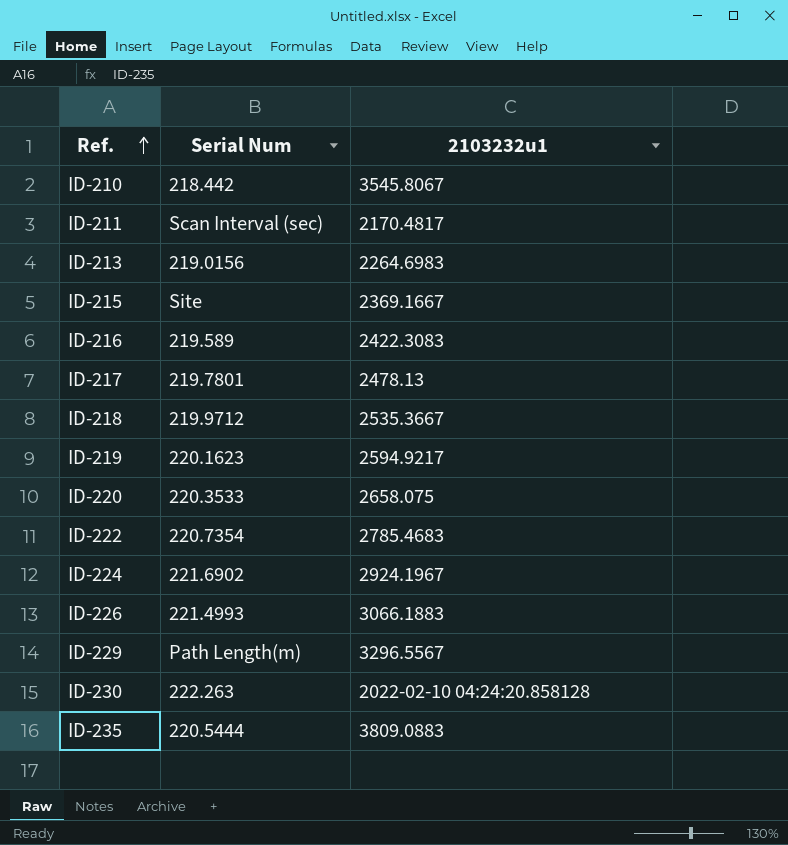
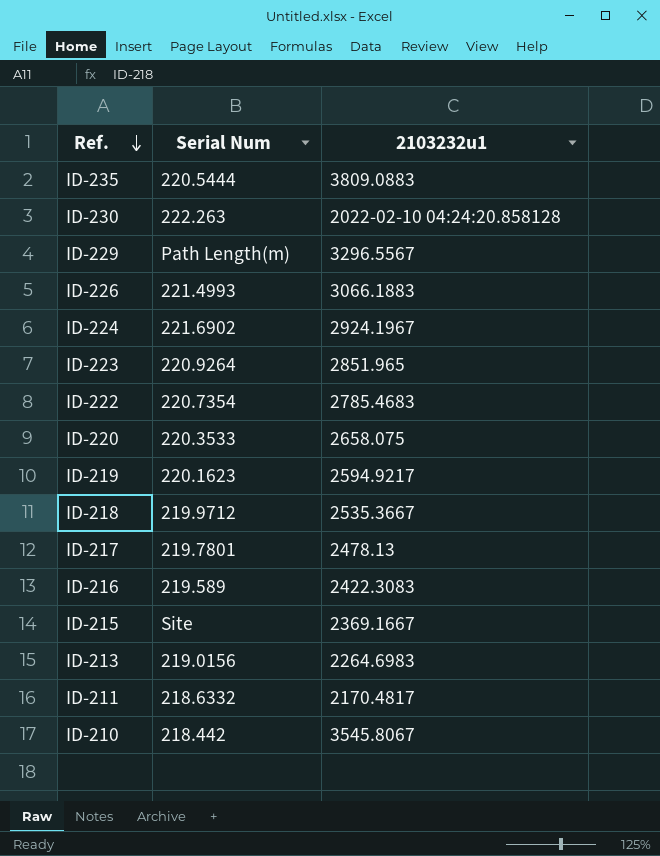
row order: Ref. ascending -> Ref. descending
row ID-223: none -> 220.9264 | 2851.965
ID-211 | Serial Num: Scan Interval (sec) -> 218.6332

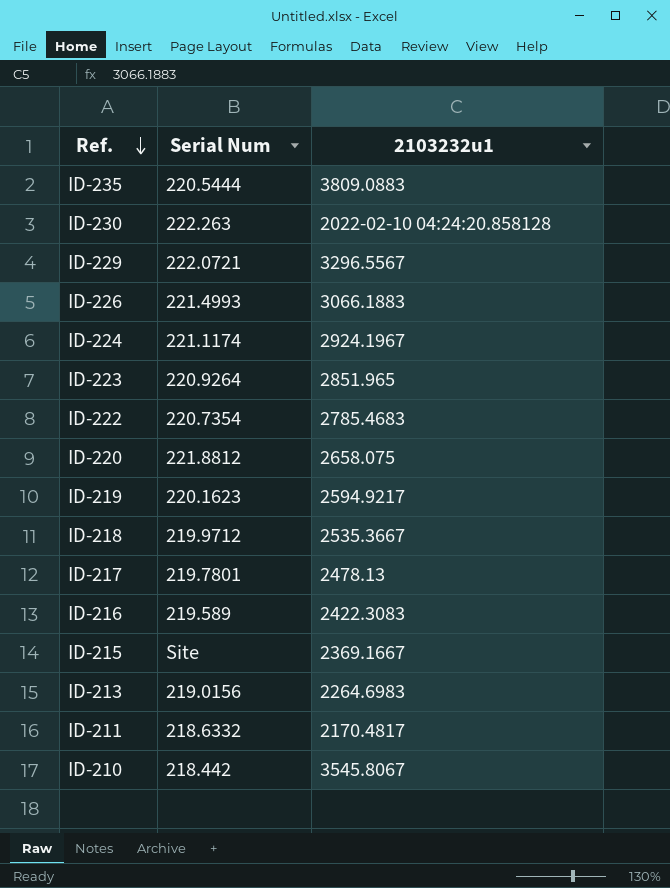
ID-229 | Serial Num: Path Length(m) -> 222.0721
ID-224 | Serial Num: 221.6902 -> 221.1174
ID-220 | Serial Num: 220.3533 -> 221.8812

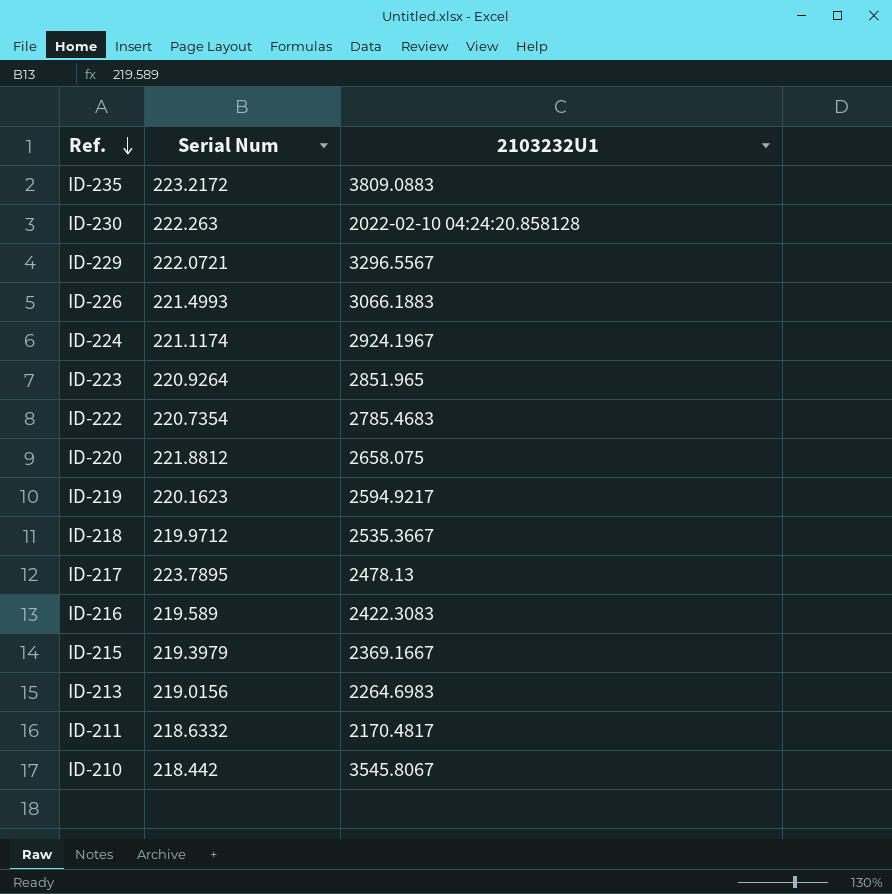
column name: 2103232u1 -> 2103232U1
ID-235 | Serial Num: 220.5444 -> 223.2172
ID-217 | Serial Num: 219.7801 -> 223.7895
ID-215 | Serial Num: Site -> 219.3979

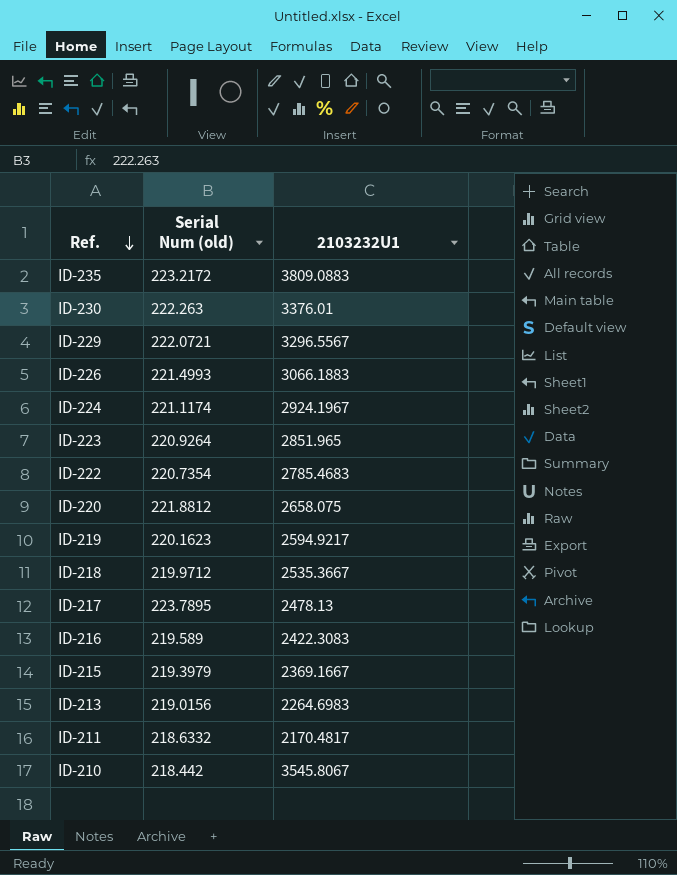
column name: Serial Num -> Serial Num (old)
ID-230 | 2103232U1: 2022-02-10 04:24:20.858128 -> 3376.01

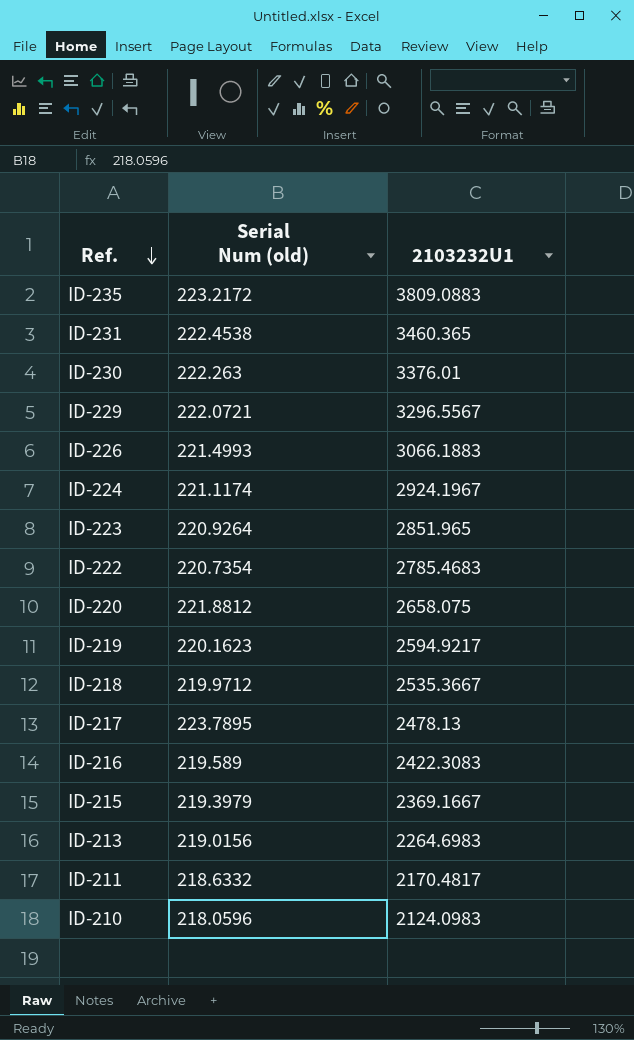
row ID-231: none -> 222.4538 | 3460.365
ID-210 | Serial Num (old): 218.442 -> 218.0596
ID-210 | 2103232U1: 3545.8067 -> 2124.0983

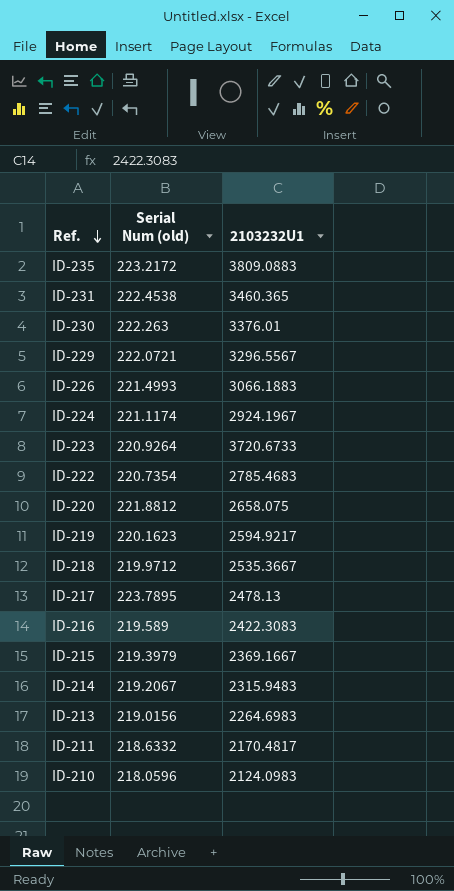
ID-223 | 2103232U1: 2851.965 -> 3720.6733
row ID-214: none -> 219.2067 | 2315.9483

